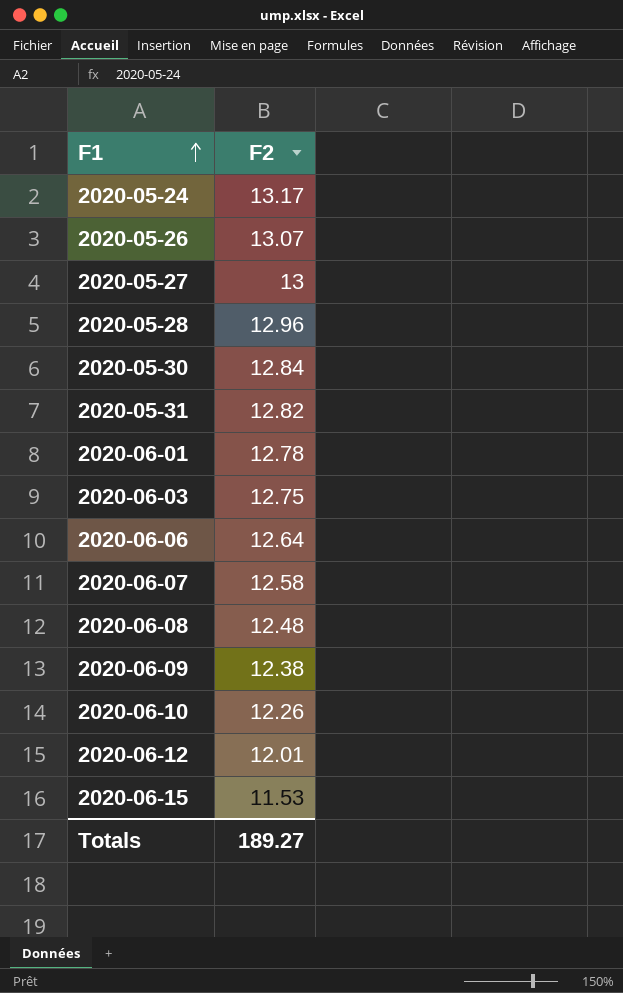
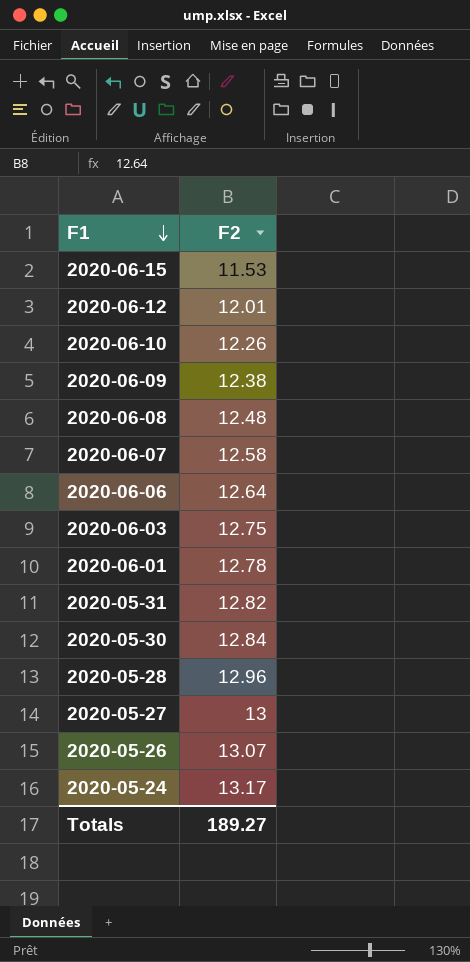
row order: F1 ascending -> F1 descending

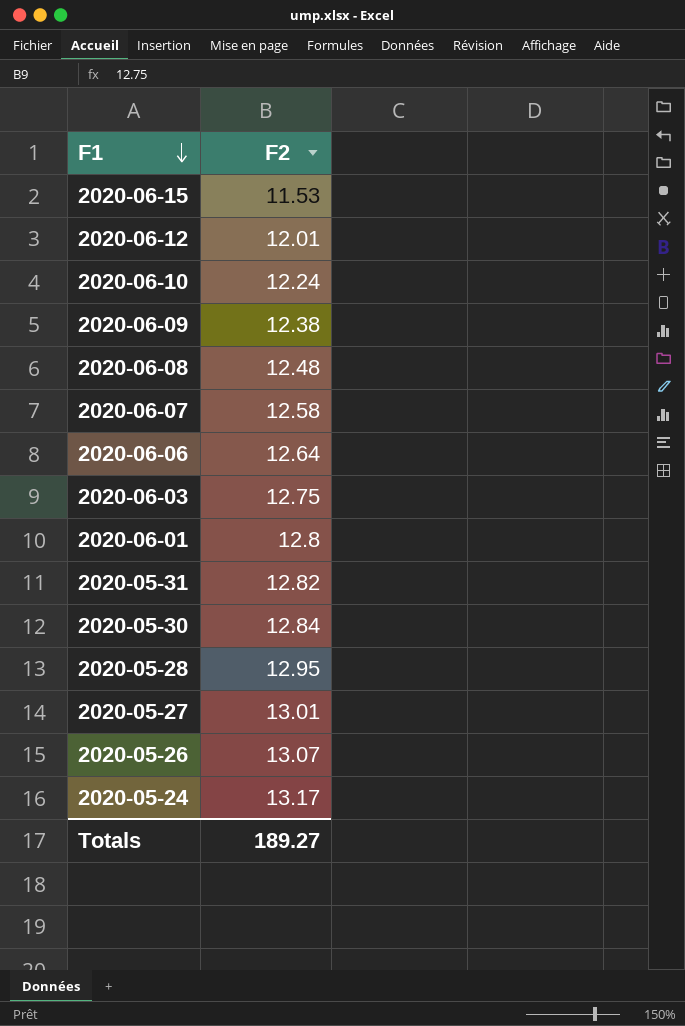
2020-06-10 | F2: 12.26 -> 12.24
2020-06-01 | F2: 12.78 -> 12.8
2020-05-28 | F2: 12.96 -> 12.95
2020-05-27 | F2: 13 -> 13.01

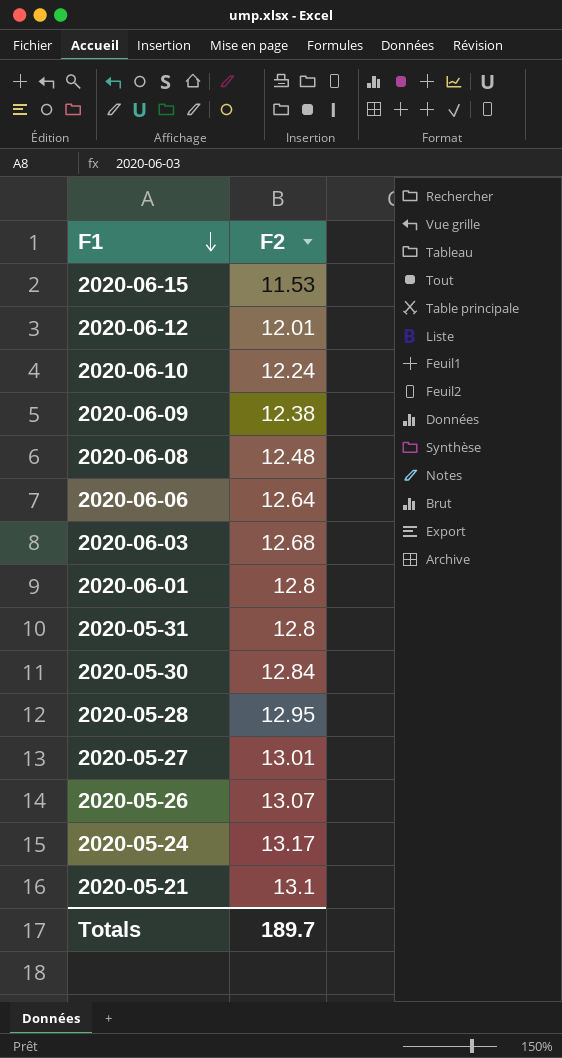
row 2020-06-07: 12.58 -> none
2020-06-03 | F2: 12.75 -> 12.68
2020-05-31 | F2: 12.82 -> 12.8
row 2020-05-21: none -> 13.1
Totals | F2: 189.27 -> 189.7

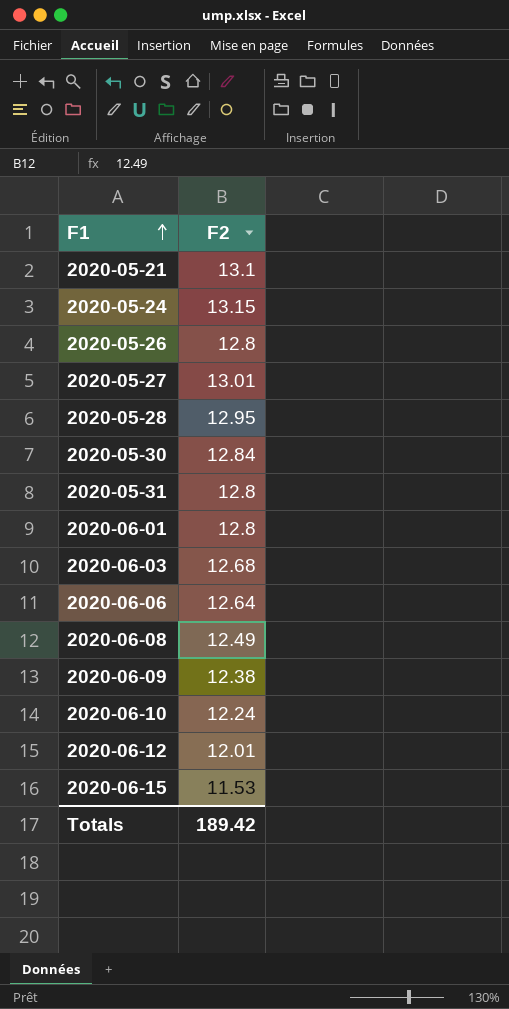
row order: F1 descending -> F1 ascending
2020-05-24 | F2: 13.17 -> 13.15
2020-05-26 | F2: 13.07 -> 12.8
2020-06-08 | F2: 12.48 -> 12.49
Totals | F2: 189.7 -> 189.42

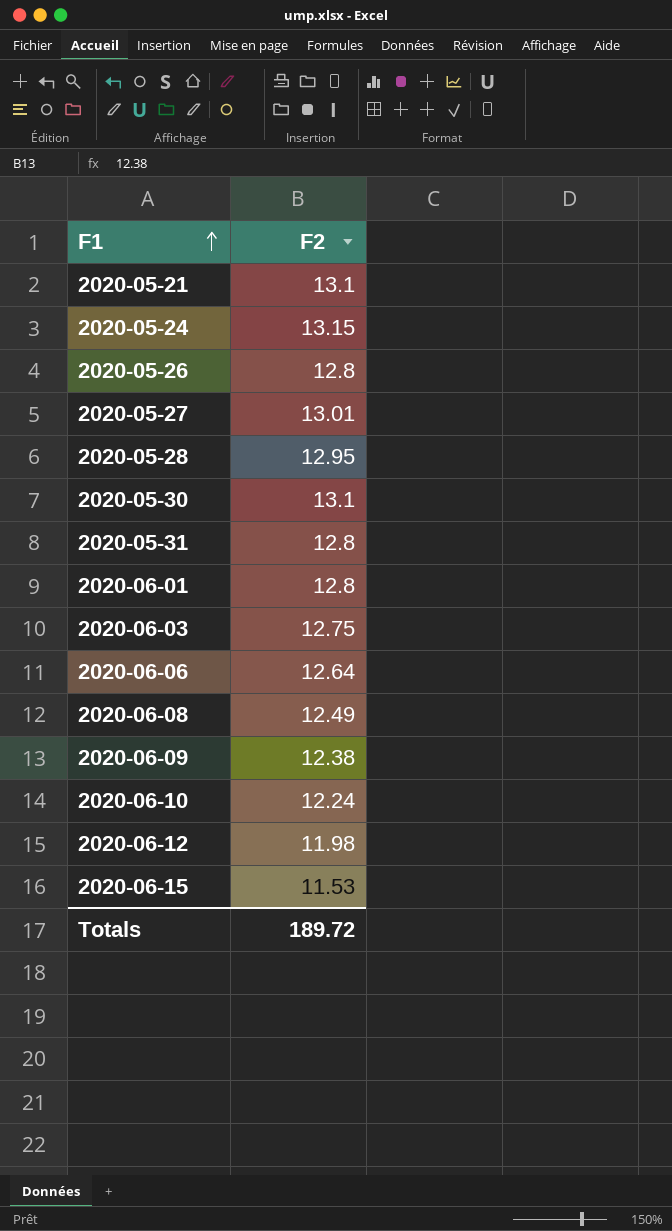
2020-05-30 | F2: 12.84 -> 13.1
2020-06-03 | F2: 12.68 -> 12.75
2020-06-12 | F2: 12.01 -> 11.98
Totals | F2: 189.42 -> 189.72

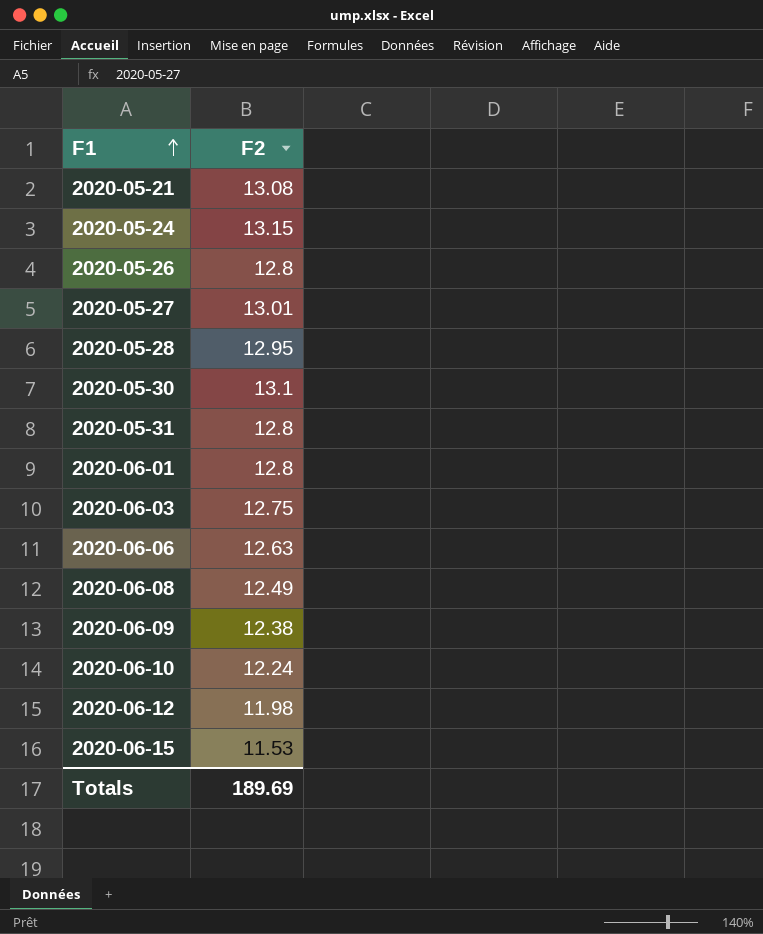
2020-05-21 | F2: 13.1 -> 13.08
2020-06-06 | F2: 12.64 -> 12.63
Totals | F2: 189.72 -> 189.69

